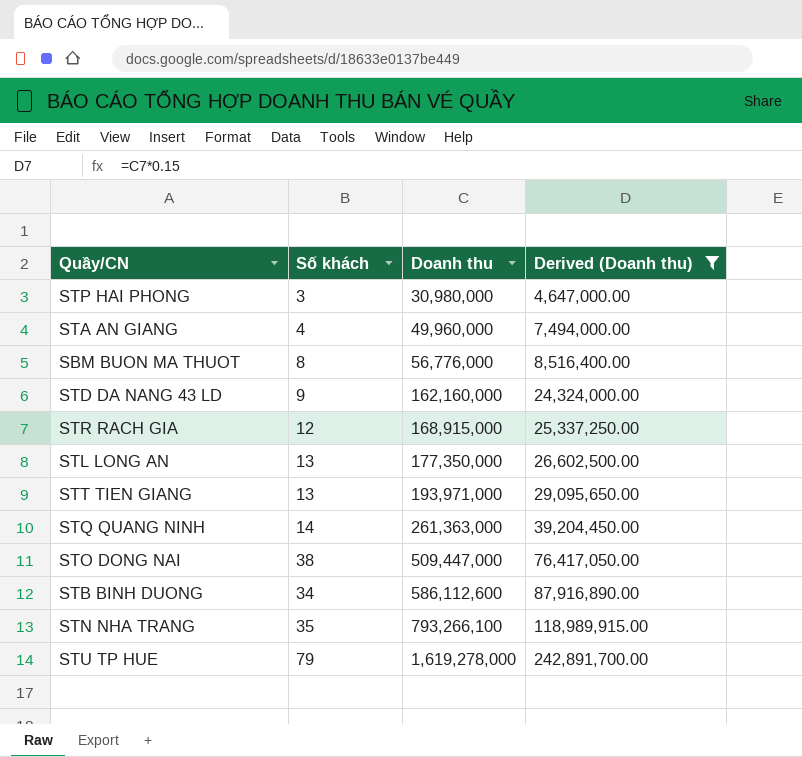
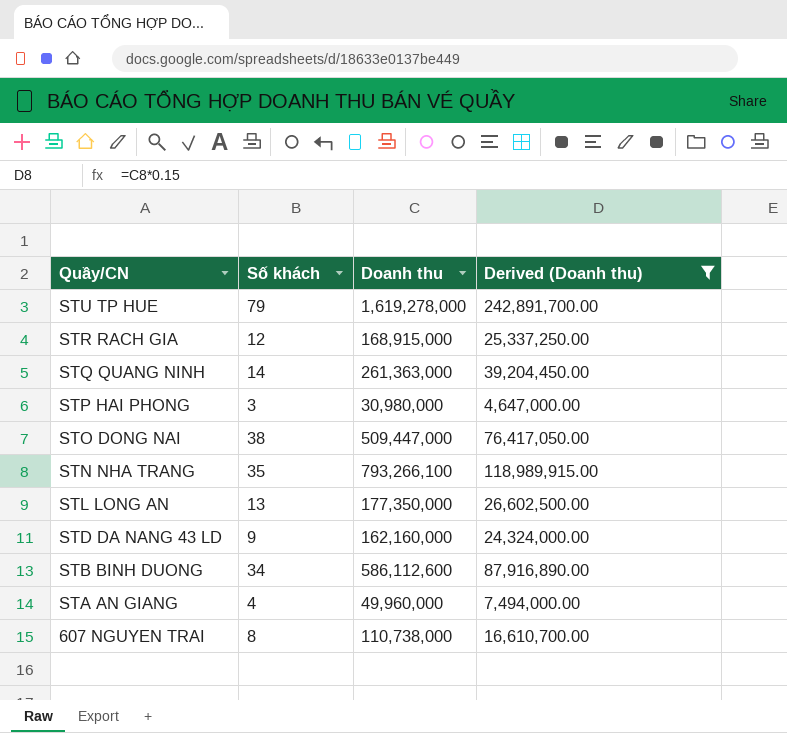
row order: Doanh thu ascending -> Quầy/CN descending
row SBM BUON MA THUOT: 8 | 56,776,000 | 8,516,400.00 -> none
row STT TIEN GIANG: 13 | 193,971,000 | 29,095,650.00 -> none
row 607 NGUYEN TRAI: none -> 8 | 110,738,000 | 16,610,700.00

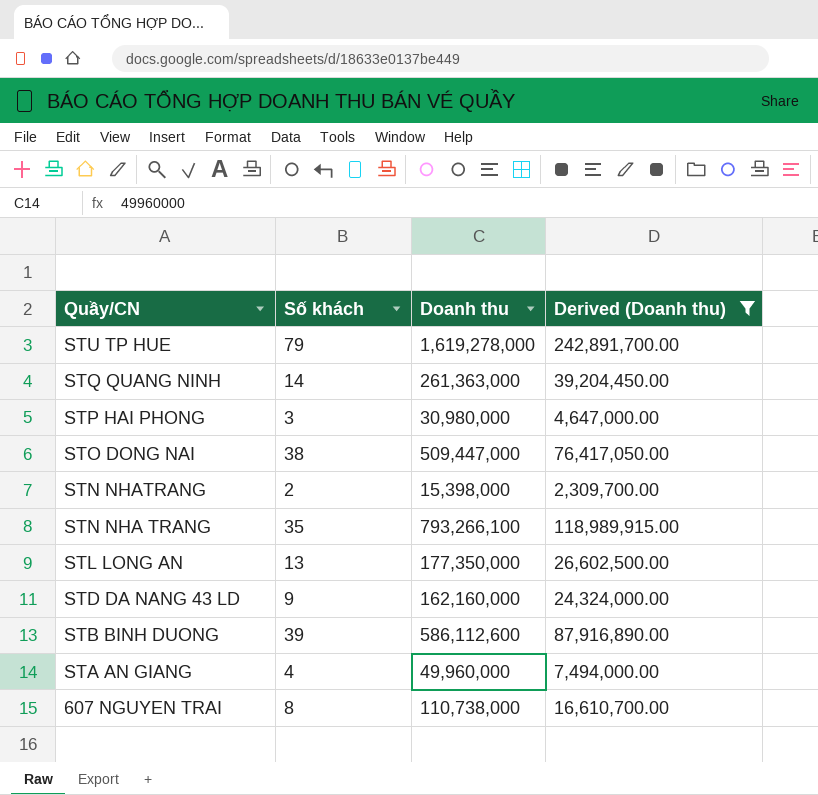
row STR RACH GIA: 12 | 168,915,000 | 25,337,250.00 -> none
row STN NHATRANG: none -> 2 | 15,398,000 | 2,309,700.00
STB BINH DUONG | Số khách: 34 -> 39

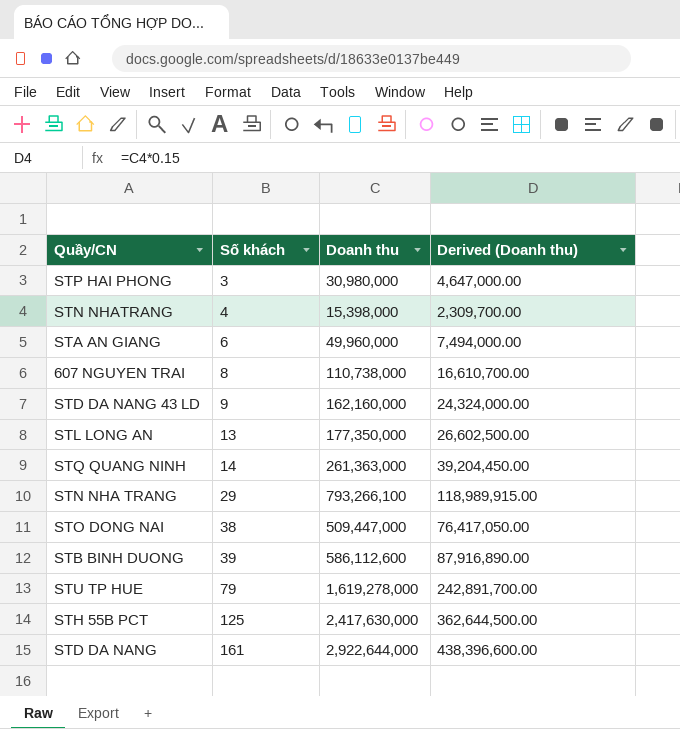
filter: Derived (Doanh thu) <= 242,891,700.00 -> none
row order: Quầy/CN descending -> Số khách ascending
STN NHATRANG | Số khách: 2 -> 4
STA AN GIANG | Số khách: 4 -> 6
STN NHA TRANG | Số khách: 35 -> 29

